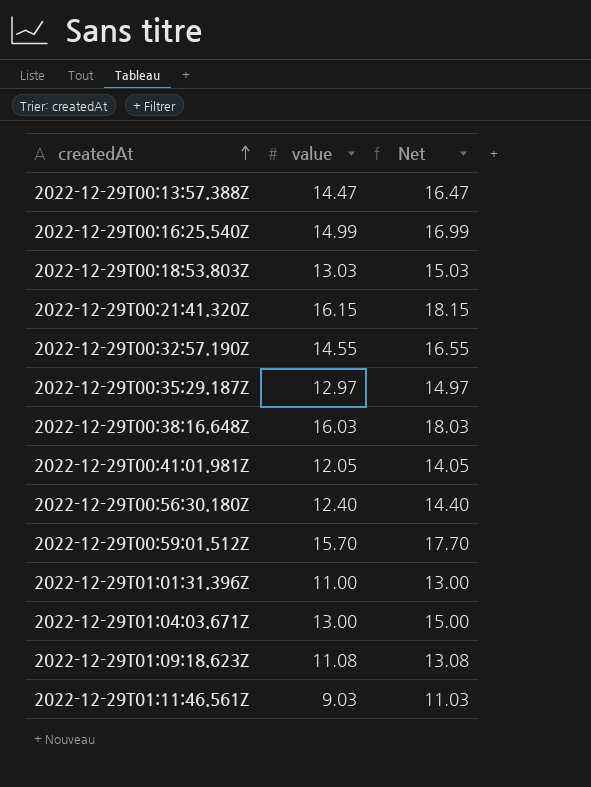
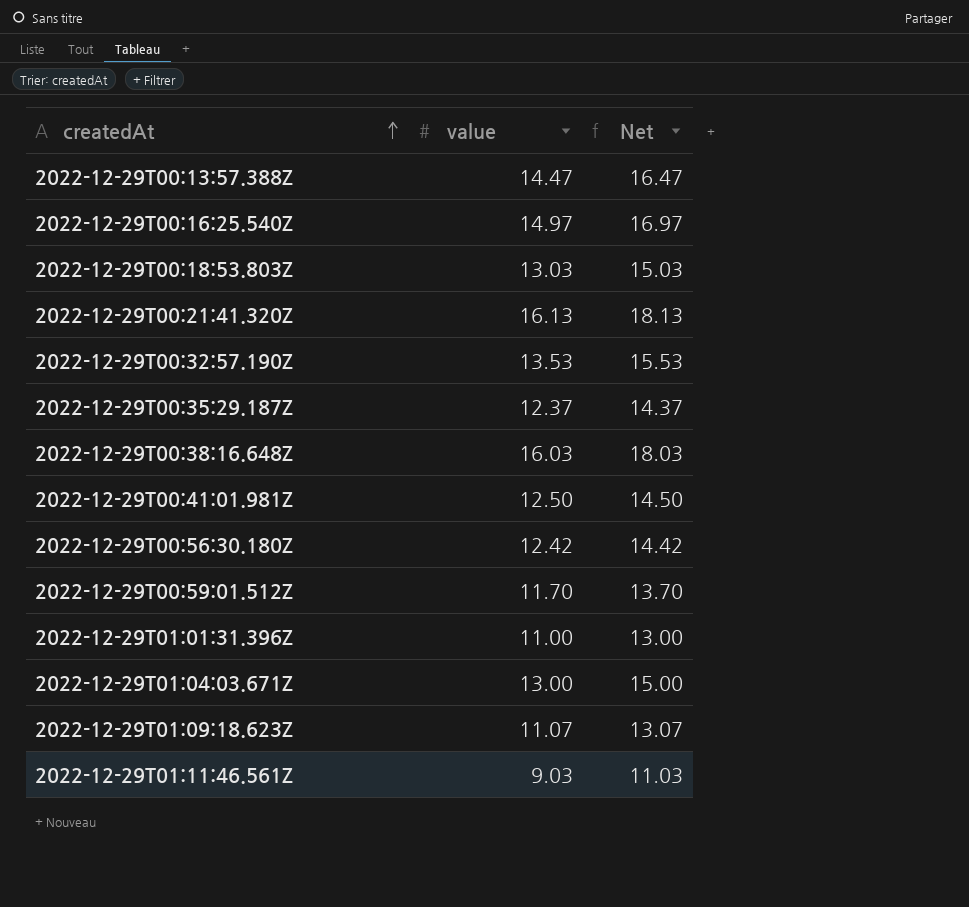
2022-12-29T00:16:25.540Z | value: 14.99 -> 14.97
2022-12-29T00:16:25.540Z | Net: 16.99 -> 16.97
2022-12-29T00:21:41.320Z | value: 16.15 -> 16.13
2022-12-29T00:21:41.320Z | Net: 18.15 -> 18.13
2022-12-29T00:32:57.190Z | value: 14.55 -> 13.53
2022-12-29T00:32:57.190Z | Net: 16.55 -> 15.53
2022-12-29T00:35:29.187Z | value: 12.97 -> 12.37
2022-12-29T00:35:29.187Z | Net: 14.97 -> 14.37
2022-12-29T00:41:01.981Z | value: 12.05 -> 12.50
2022-12-29T00:41:01.981Z | Net: 14.05 -> 14.50
2022-12-29T00:56:30.180Z | value: 12.40 -> 12.42
2022-12-29T00:56:30.180Z | Net: 14.40 -> 14.42
2022-12-29T00:59:01.512Z | value: 15.70 -> 11.70
2022-12-29T00:59:01.512Z | Net: 17.70 -> 13.70
2022-12-29T01:09:18.623Z | value: 11.08 -> 11.07
2022-12-29T01:09:18.623Z | Net: 13.08 -> 13.07

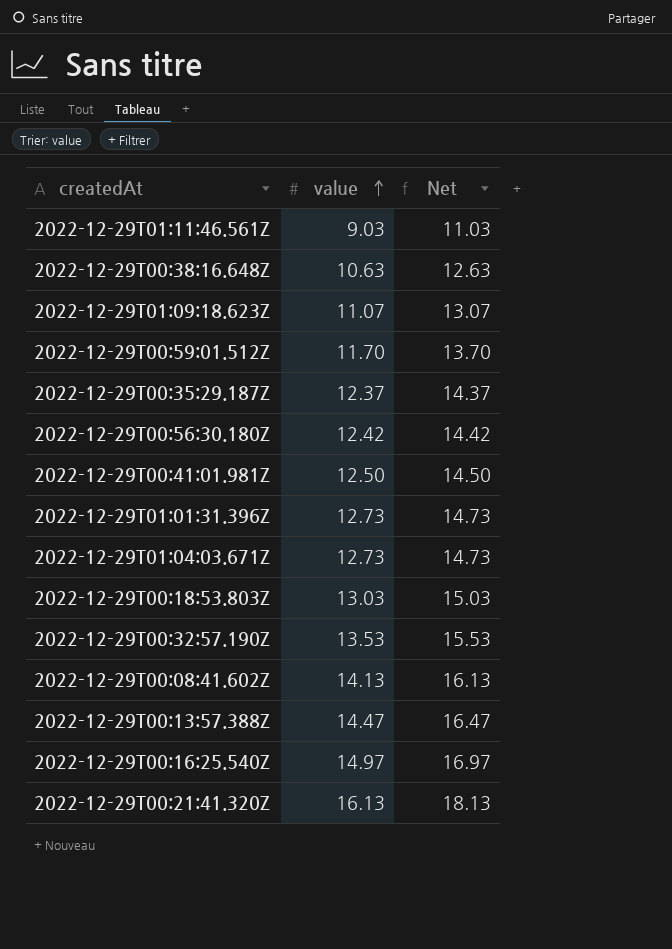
row order: createdAt ascending -> value ascending
2022-12-29T00:38:16.648Z | value: 16.03 -> 10.63
2022-12-29T00:38:16.648Z | Net: 18.03 -> 12.63
2022-12-29T01:01:31.396Z | value: 11.00 -> 12.73
2022-12-29T01:01:31.396Z | Net: 13.00 -> 14.73
2022-12-29T01:04:03.671Z | value: 13.00 -> 12.73
2022-12-29T01:04:03.671Z | Net: 15.00 -> 14.73
row 2022-12-29T00:08:41.602Z: none -> 14.13 | 16.13

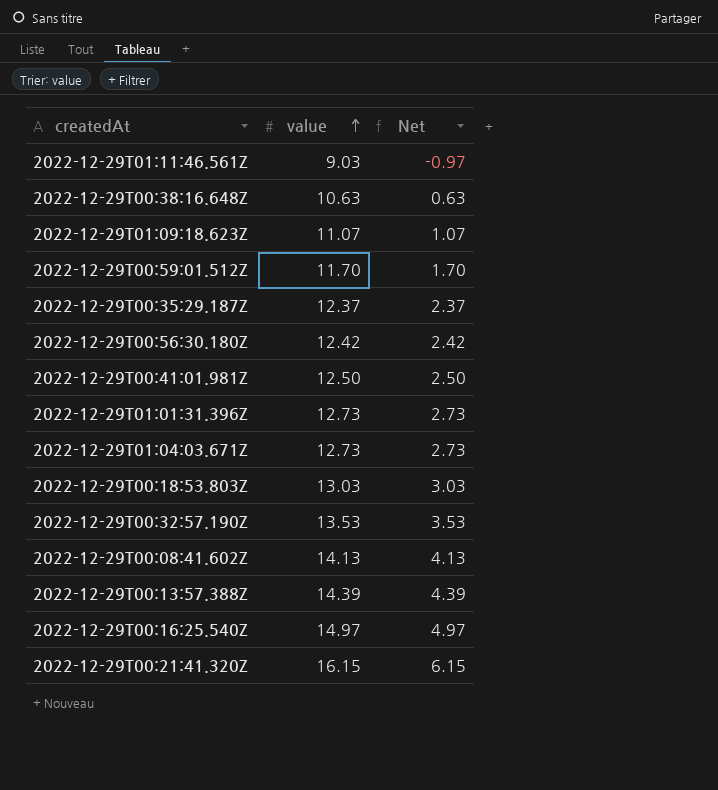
column Net | formula: [value] + 2 -> [value] - 10
2022-12-29T00:13:57.388Z | value: 14.47 -> 14.39
2022-12-29T00:21:41.320Z | value: 16.13 -> 16.15

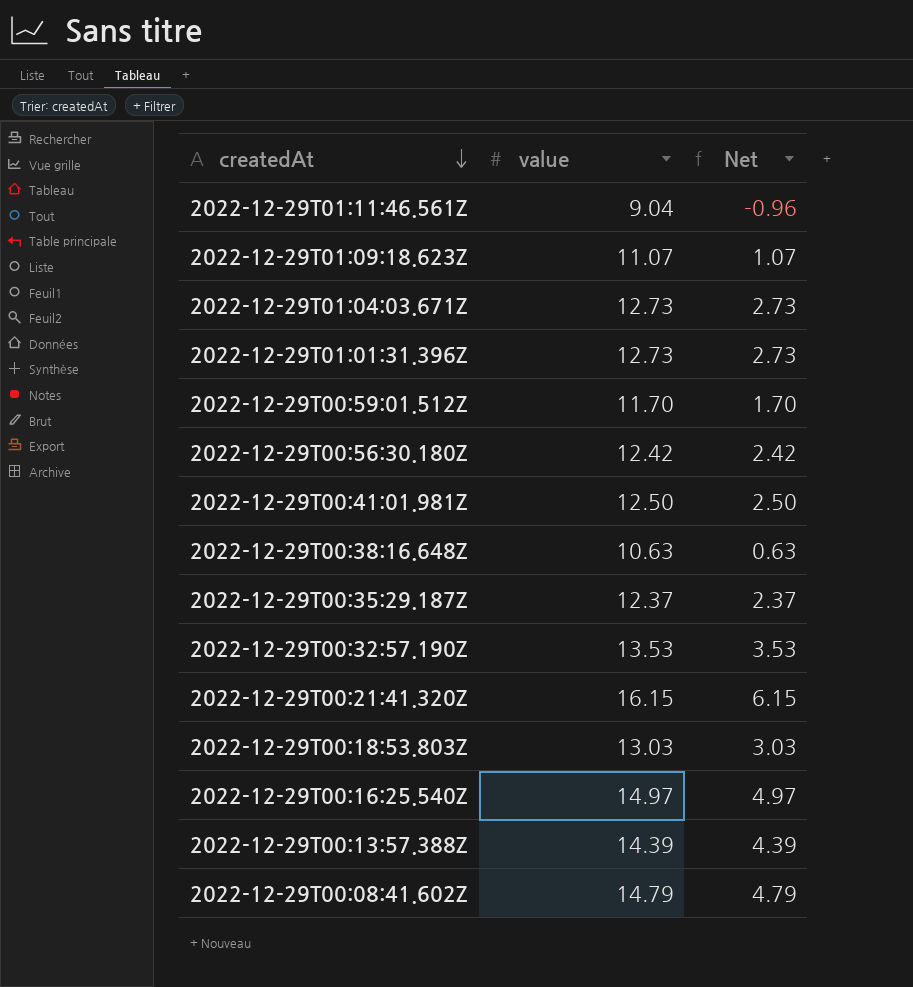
row order: value ascending -> createdAt descending
2022-12-29T01:11:46.561Z | value: 9.03 -> 9.04
2022-12-29T01:11:46.561Z | Net: -0.97 -> -0.96
2022-12-29T00:08:41.602Z | value: 14.13 -> 14.79
2022-12-29T00:08:41.602Z | Net: 4.13 -> 4.79

